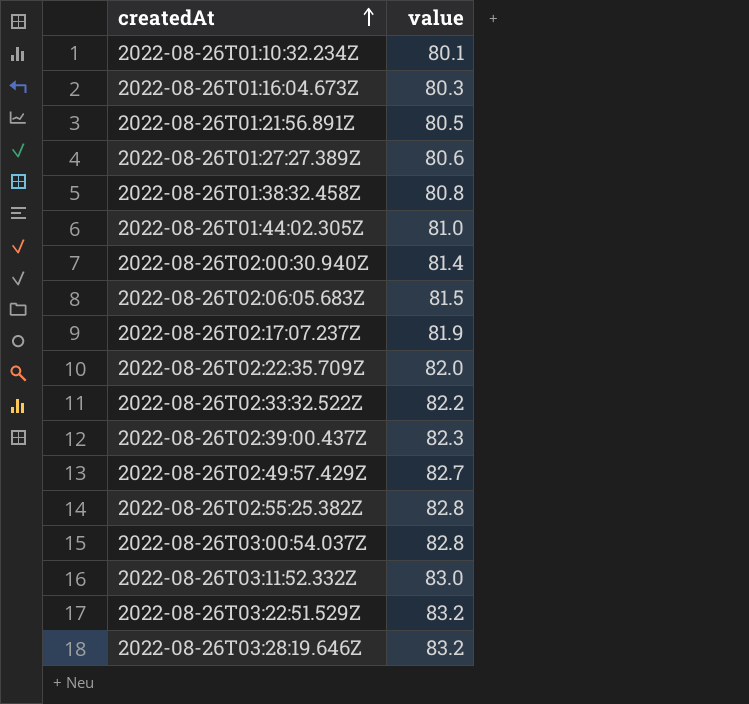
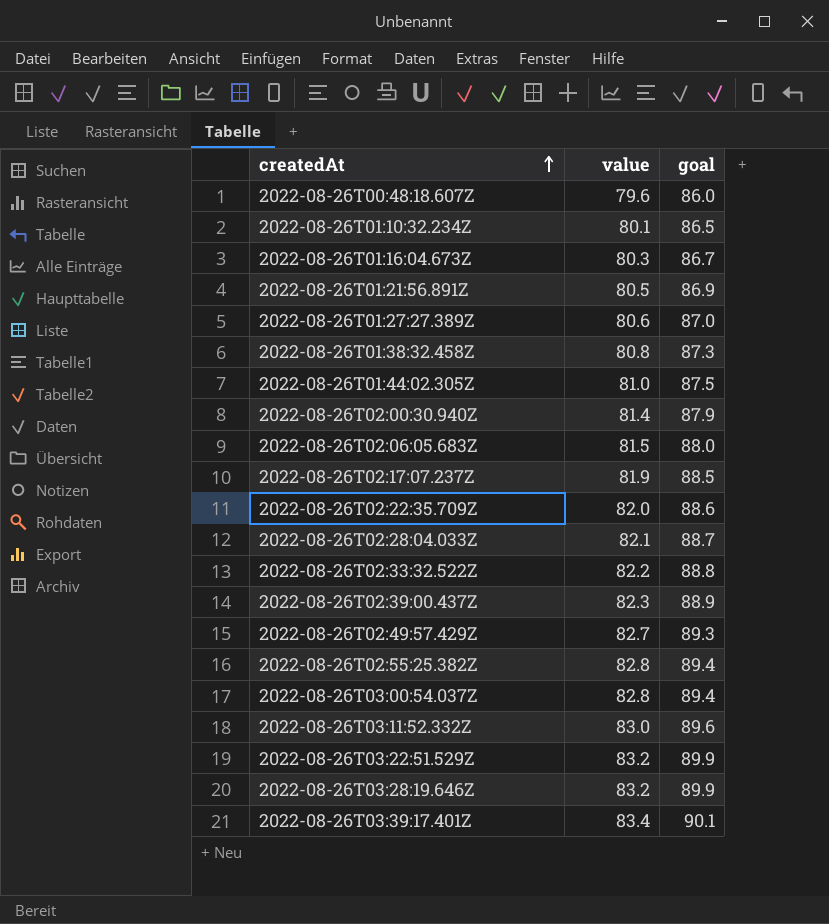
column goal | formula: none -> [value] * 1.08
row 2022-08-26T00:48:18.607Z: none -> 79.6 | 86.0
row 2022-08-26T02:28:04.033Z: none -> 82.1 | 88.7
row 2022-08-26T03:39:17.401Z: none -> 83.4 | 90.1

